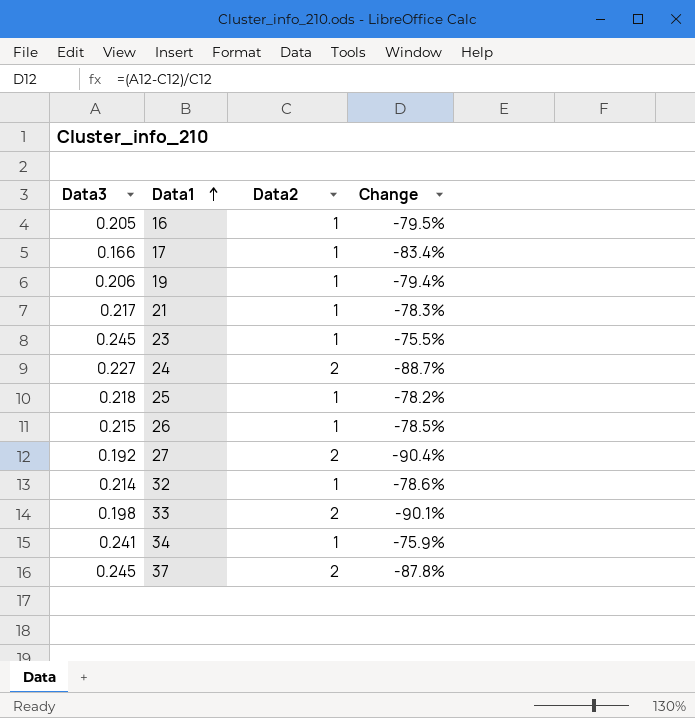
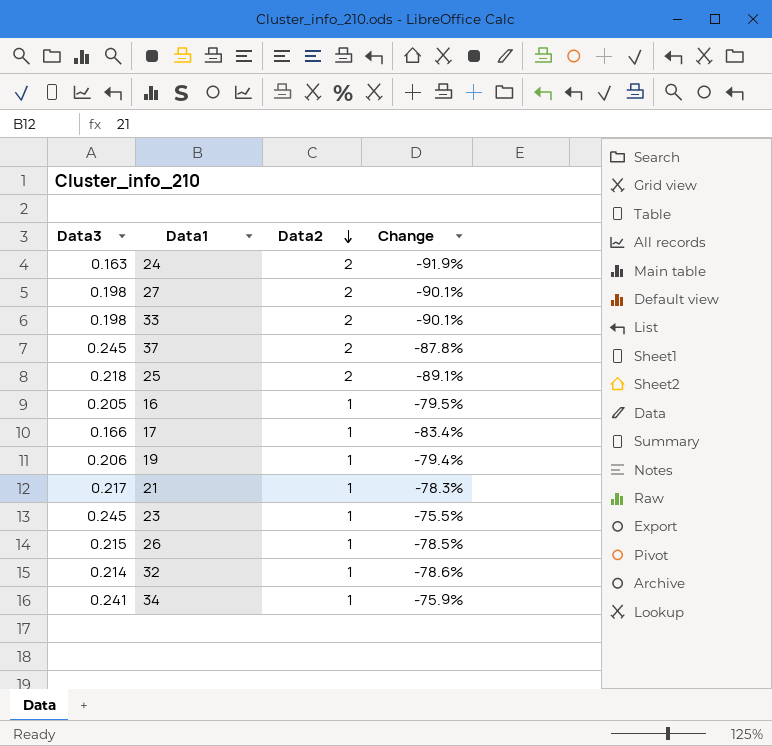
row order: Data1 ascending -> Data2 descending
24 | Data3: 0.227 -> 0.163
24 | Change: -88.7% -> -91.9%
27 | Data3: 0.192 -> 0.198
27 | Change: -90.4% -> -90.1%
25 | Data2: 1 -> 2
25 | Change: -78.2% -> -89.1%

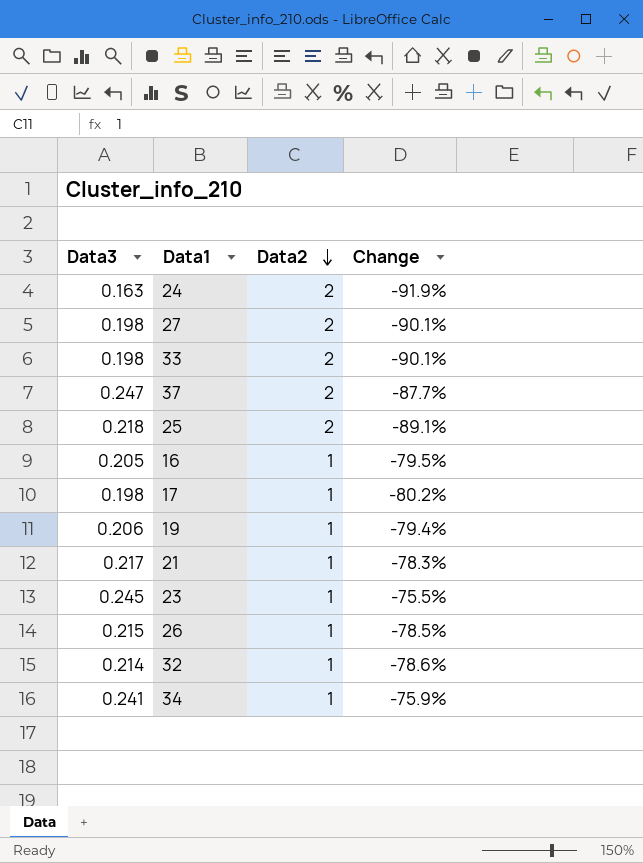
37 | Data3: 0.245 -> 0.247
37 | Change: -87.8% -> -87.7%
17 | Data3: 0.166 -> 0.198
17 | Change: -83.4% -> -80.2%

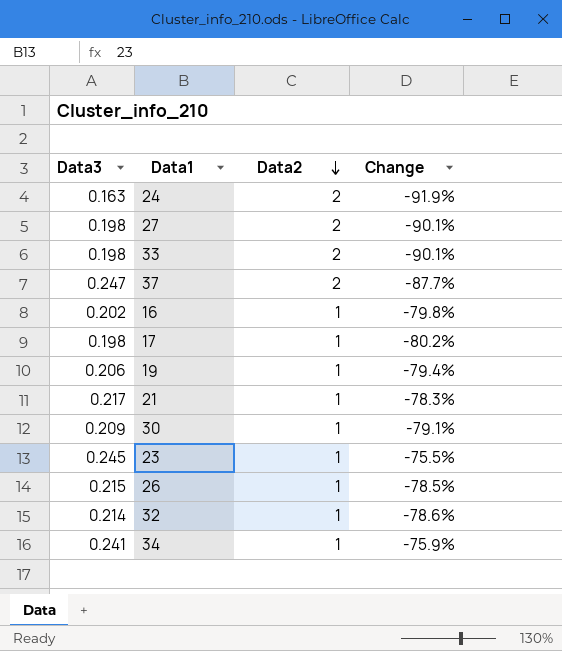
row 25: 0.218 | 2 | -89.1% -> none
16 | Data3: 0.205 -> 0.202
16 | Change: -79.5% -> -79.8%
row 30: none -> 0.209 | 1 | -79.1%

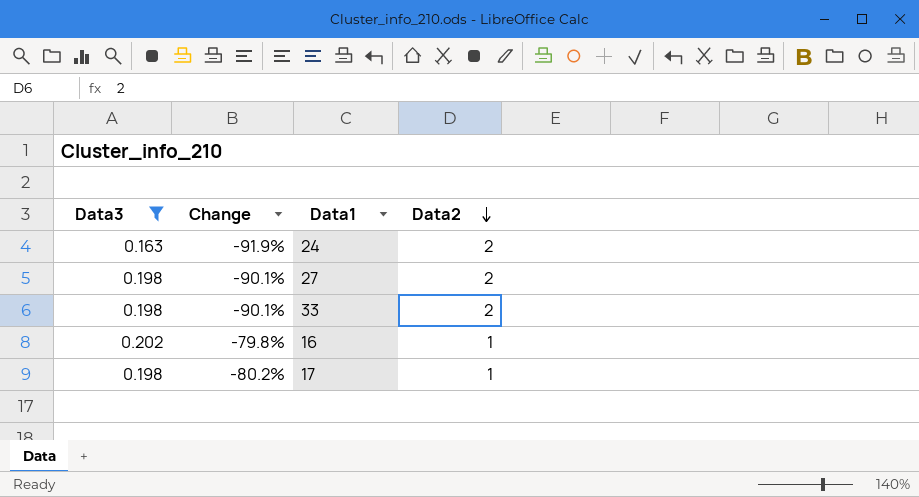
filter: none -> Data3 <= 0.202
column Change | position: 4 -> 2

